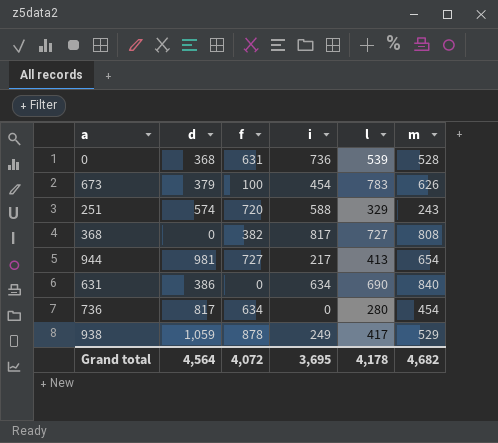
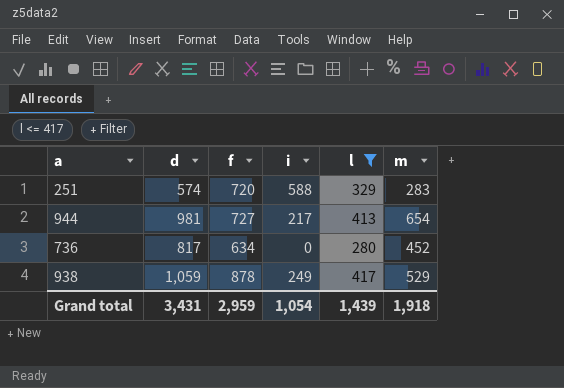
filter: none -> l <= 417
251 | m: 243 -> 283
736 | m: 454 -> 452
Grand total | d: 4,564 -> 3,431
Grand total | f: 4,072 -> 2,959
Grand total | i: 3,695 -> 1,054
Grand total | l: 4,178 -> 1,439
Grand total | m: 4,682 -> 1,918

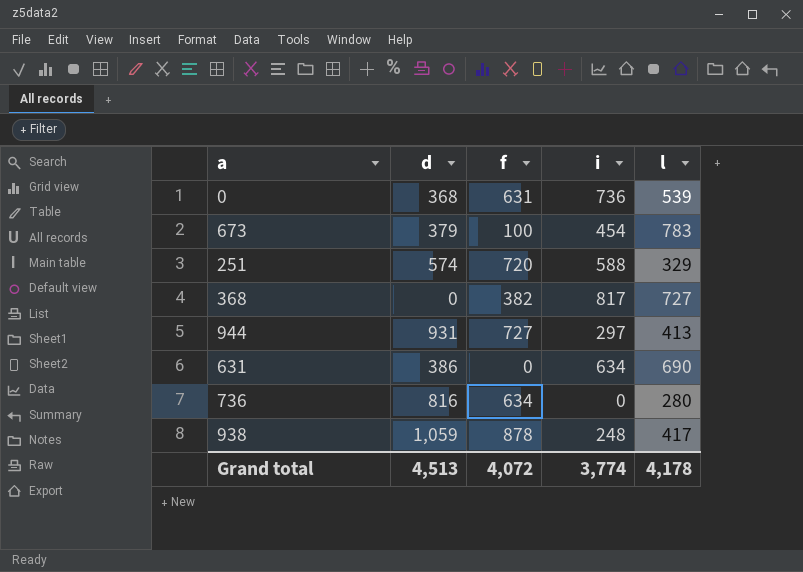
filter: l <= 417 -> none
column m | position: 6 -> none
944 | d: 981 -> 931
944 | i: 217 -> 297
736 | d: 817 -> 816
938 | i: 249 -> 248
Grand total | d: 3,431 -> 4,513
Grand total | f: 2,959 -> 4,072
Grand total | i: 1,054 -> 3,774
Grand total | l: 1,439 -> 4,178

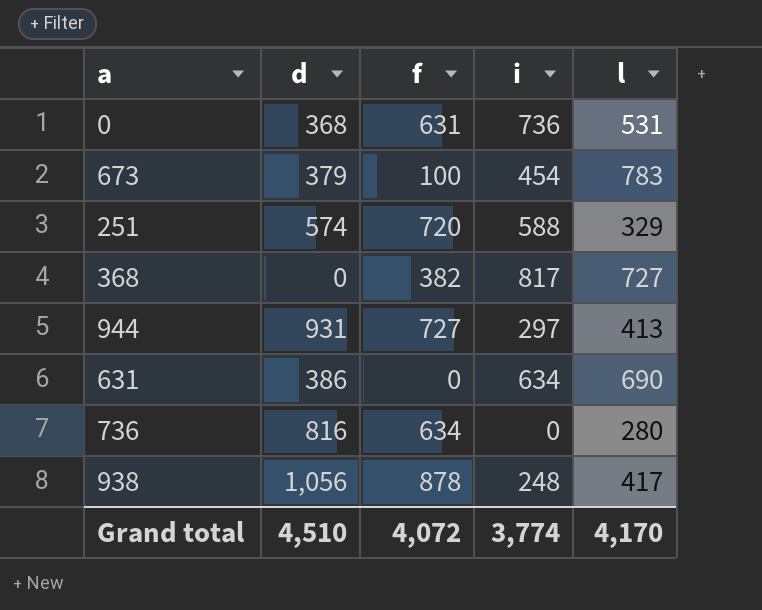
0 | l: 539 -> 531
938 | d: 1,059 -> 1,056
Grand total | d: 4,513 -> 4,510
Grand total | l: 4,178 -> 4,170

